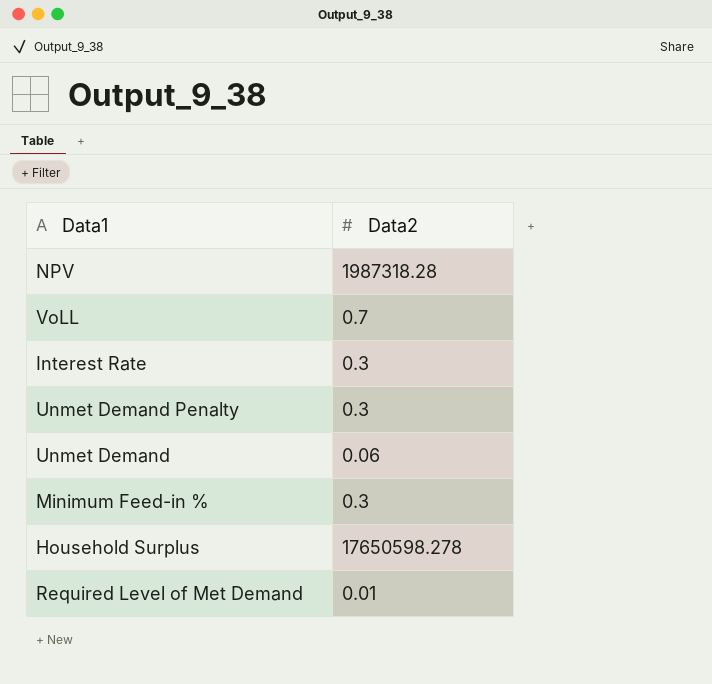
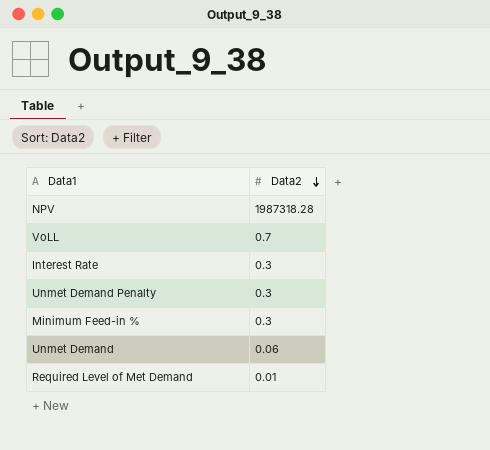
row order: none -> Data2 descending
row Household Surplus: 17650598.278 -> none

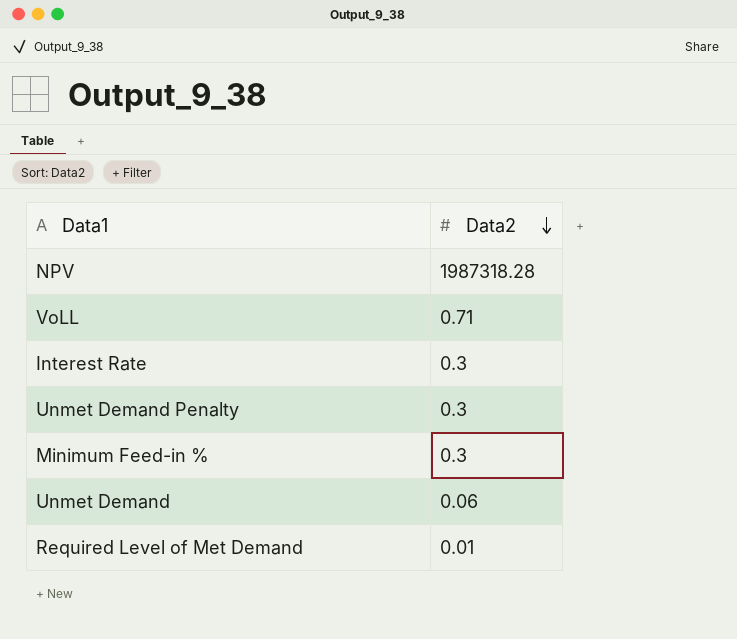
VoLL | Data2: 0.7 -> 0.71

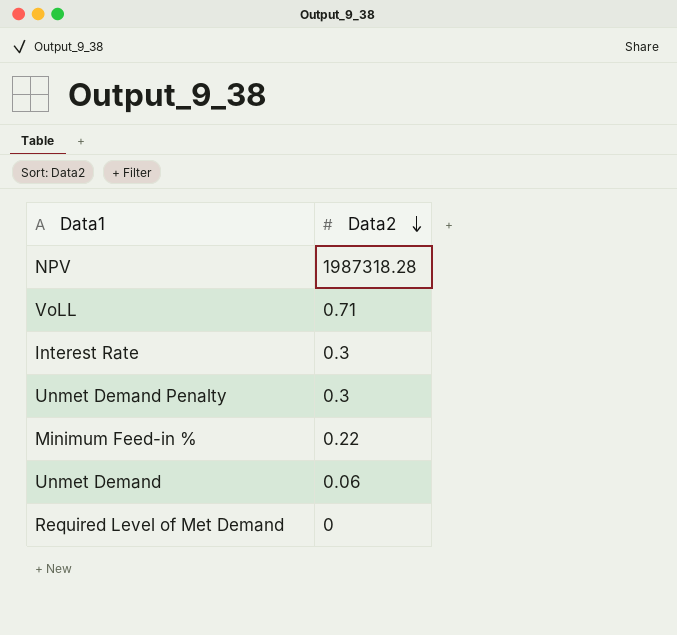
Minimum Feed-in % | Data2: 0.3 -> 0.22
Required Level of Met Demand | Data2: 0.01 -> 0

